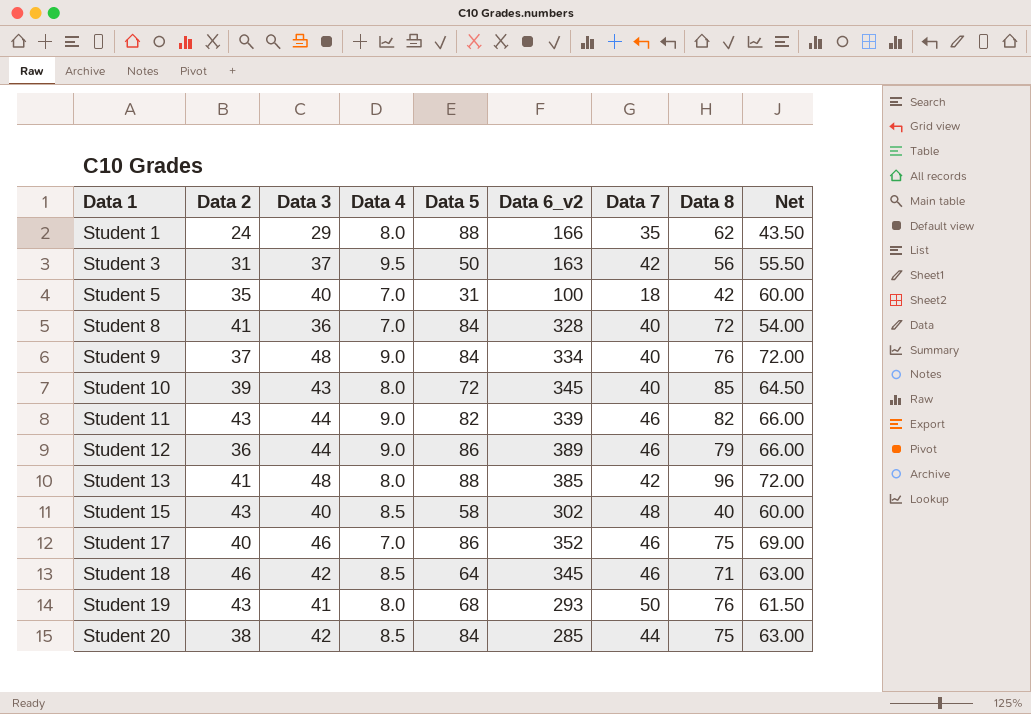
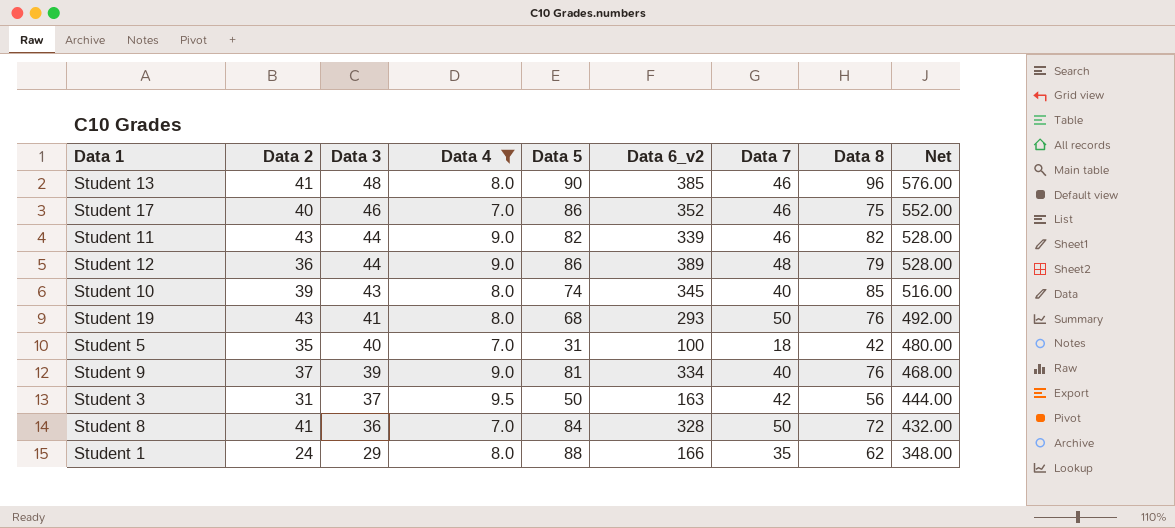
filter: none -> Data 4 != 8.5
row order: Data 1 ascending -> Data 3 descending
column Net | formula: [Data 3] * 1.5 -> [Data 3] * 12
Student 13 | Data 5: 88 -> 90
Student 13 | Data 7: 42 -> 46
Student 12 | Data 7: 46 -> 48
Student 10 | Data 5: 72 -> 74
Student 9 | Data 3: 48 -> 39
Student 9 | Data 5: 84 -> 81
Student 8 | Data 7: 40 -> 50

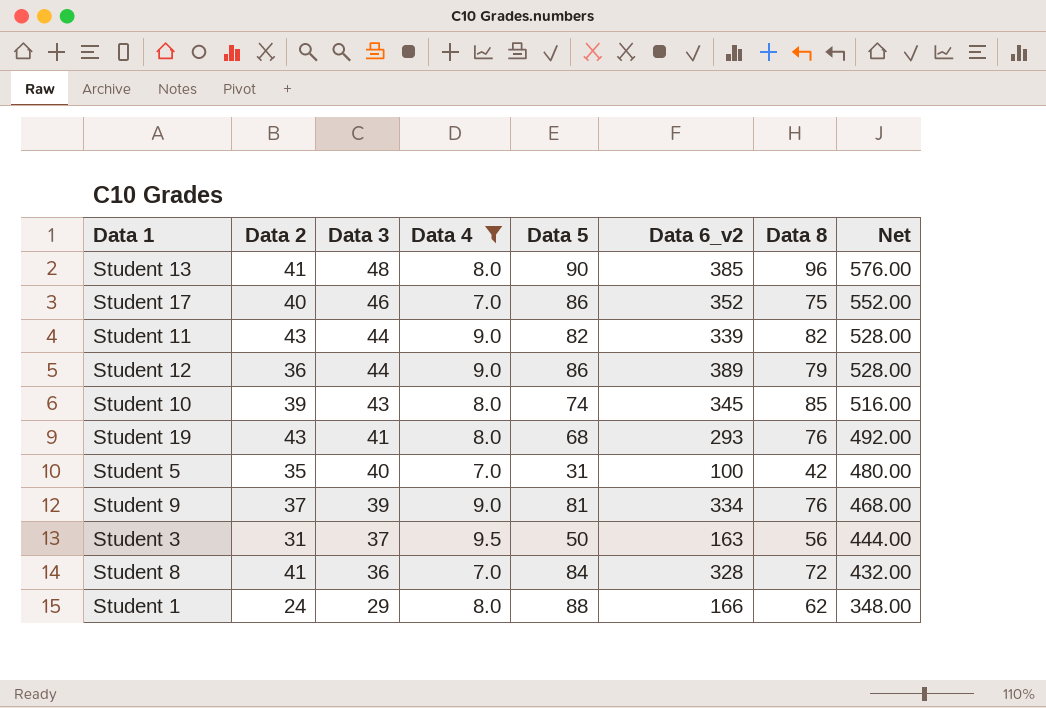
column Data 7 | position: 7 -> none

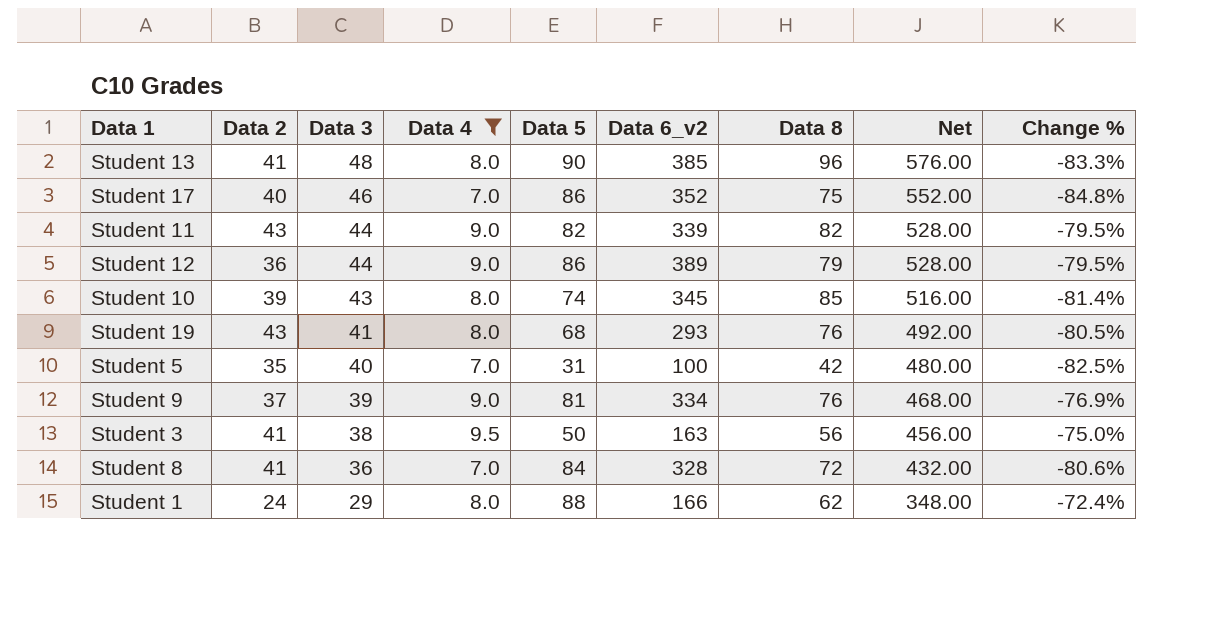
column Change % | formula: none -> ([Data 4] - [Data 3]) / [Data 3]
Student 3 | Data 2: 31 -> 41
Student 3 | Data 3: 37 -> 38
Student 3 | Net: 444.00 -> 456.00

